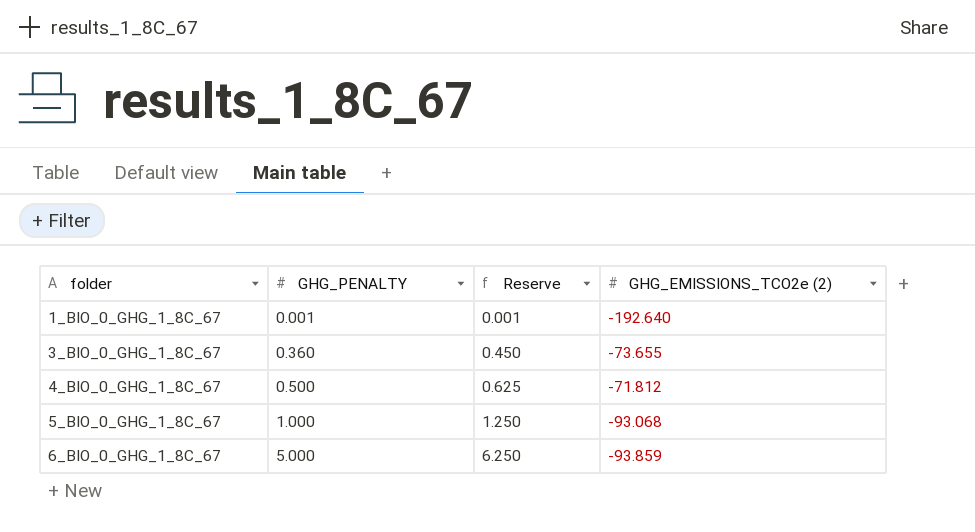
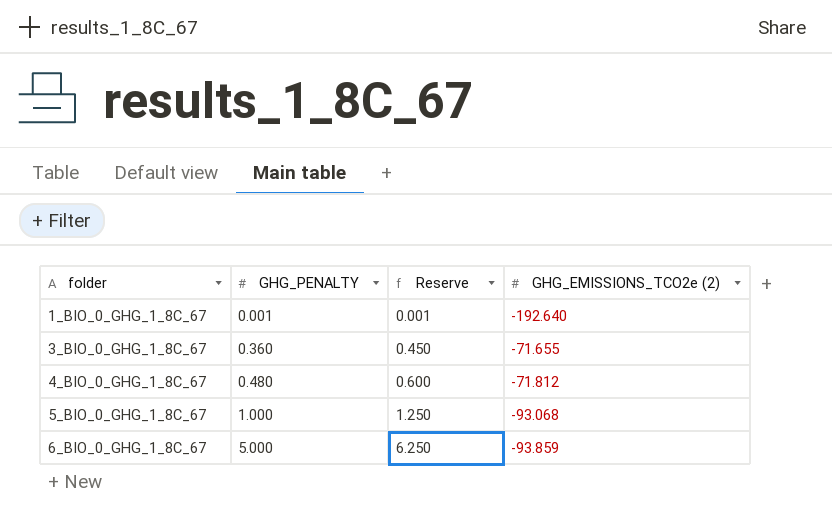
3_BIO_0_GHG_1_8C_67 | GHG_EMISSIONS_TCO2e (2): -73.655 -> -71.655
4_BIO_0_GHG_1_8C_67 | GHG_PENALTY: 0.500 -> 0.480
4_BIO_0_GHG_1_8C_67 | Reserve: 0.625 -> 0.600

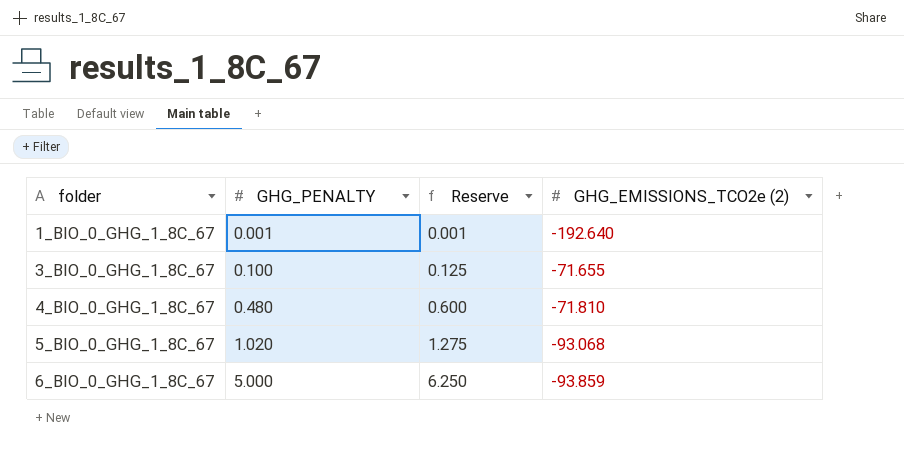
3_BIO_0_GHG_1_8C_67 | GHG_PENALTY: 0.360 -> 0.100
3_BIO_0_GHG_1_8C_67 | Reserve: 0.450 -> 0.125
4_BIO_0_GHG_1_8C_67 | GHG_EMISSIONS_TCO2e (2): -71.812 -> -71.810
5_BIO_0_GHG_1_8C_67 | GHG_PENALTY: 1.000 -> 1.020
5_BIO_0_GHG_1_8C_67 | Reserve: 1.250 -> 1.275

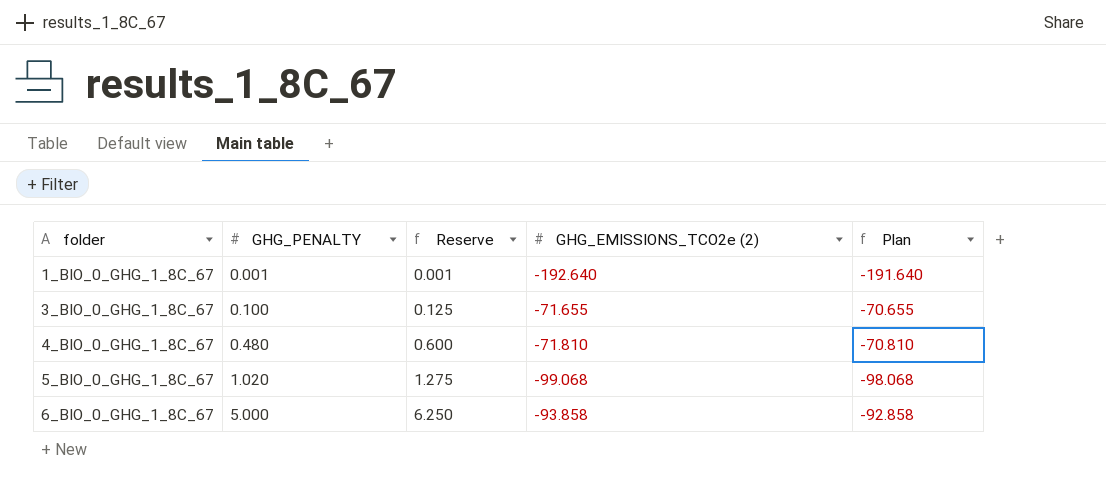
column Plan | formula: none -> [GHG_EMISSIONS_TCO2e (2)] + 1
5_BIO_0_GHG_1_8C_67 | GHG_EMISSIONS_TCO2e (2): -93.068 -> -99.068
6_BIO_0_GHG_1_8C_67 | GHG_EMISSIONS_TCO2e (2): -93.859 -> -93.858

